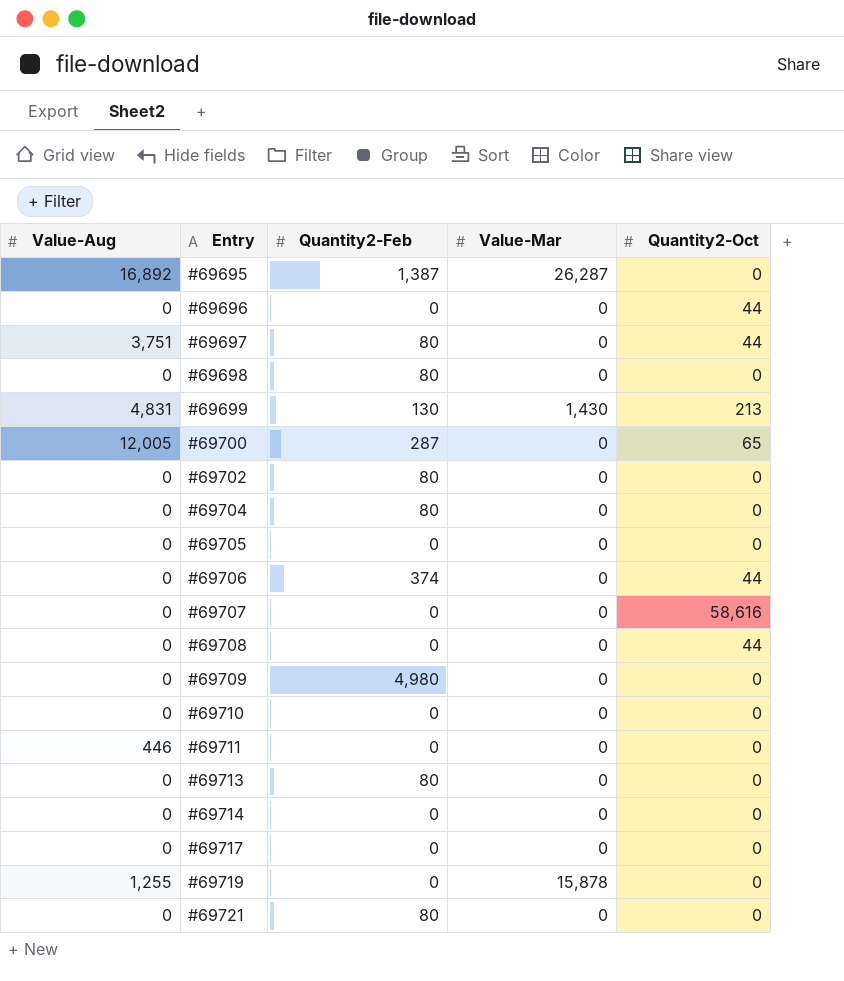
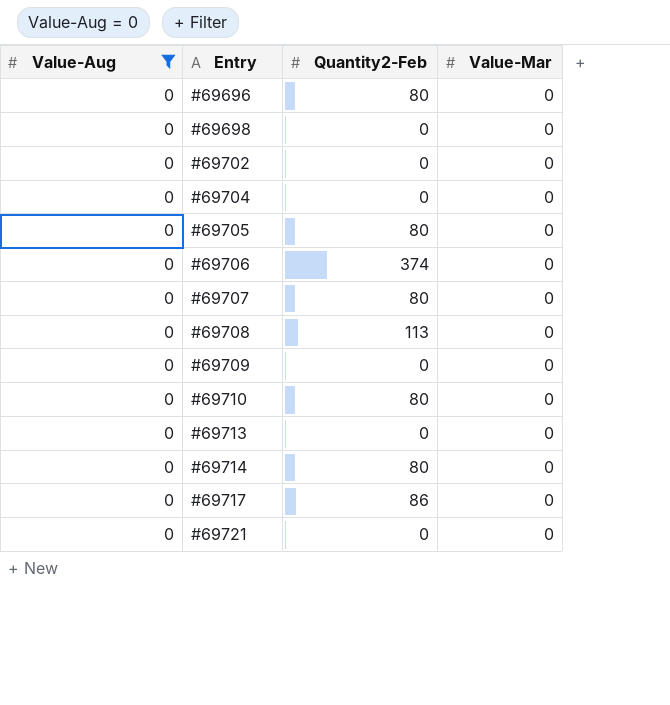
filter: none -> Value-Aug = 0
column Quantity2-Oct | position: 5 -> none
#69696 | Quantity2-Feb: 0 -> 80
#69698 | Quantity2-Feb: 80 -> 0
#69702 | Quantity2-Feb: 80 -> 0
#69704 | Quantity2-Feb: 80 -> 0
#69705 | Quantity2-Feb: 0 -> 80
#69707 | Quantity2-Feb: 0 -> 80
#69708 | Quantity2-Feb: 0 -> 113
#69709 | Quantity2-Feb: 4,980 -> 0
#69710 | Quantity2-Feb: 0 -> 80
#69713 | Quantity2-Feb: 80 -> 0
#69714 | Quantity2-Feb: 0 -> 80
#69717 | Quantity2-Feb: 0 -> 86
#69721 | Quantity2-Feb: 80 -> 0

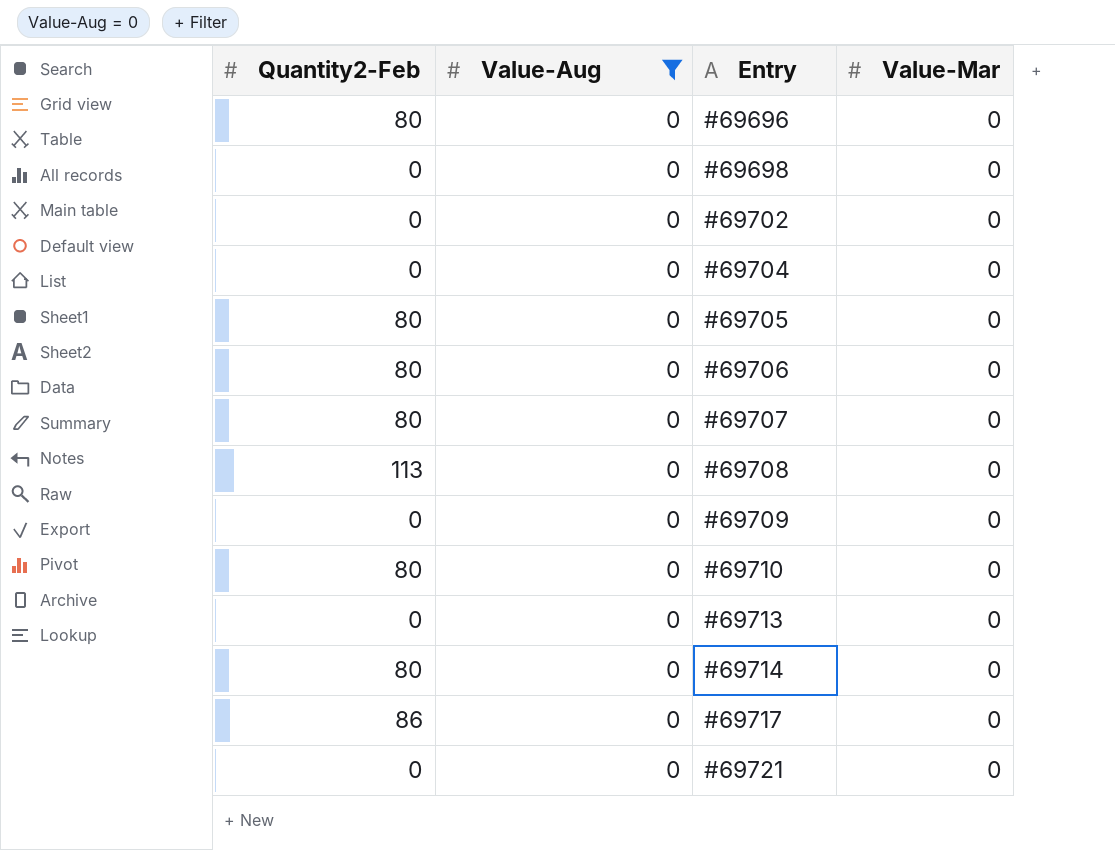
column Quantity2-Feb | position: 3 -> 1
#69706 | Quantity2-Feb: 374 -> 80

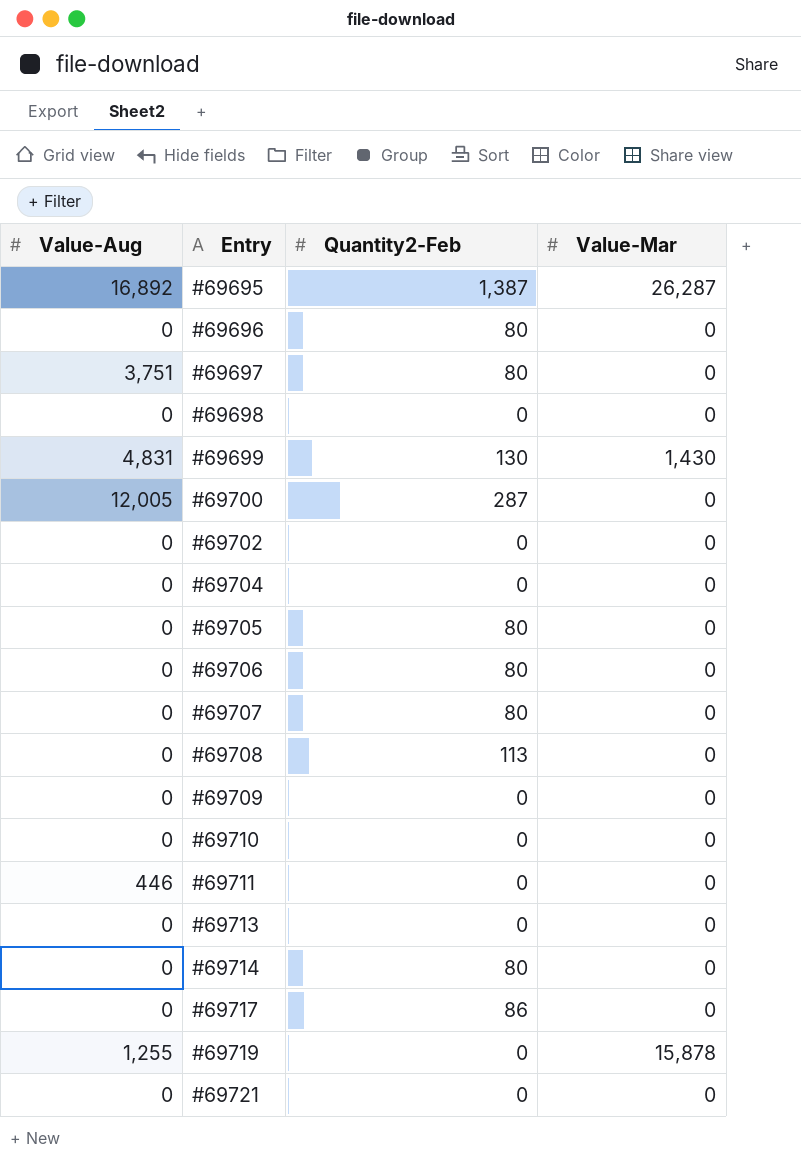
filter: Value-Aug = 0 -> none
column Quantity2-Feb | position: 1 -> 3
#69710 | Quantity2-Feb: 80 -> 0

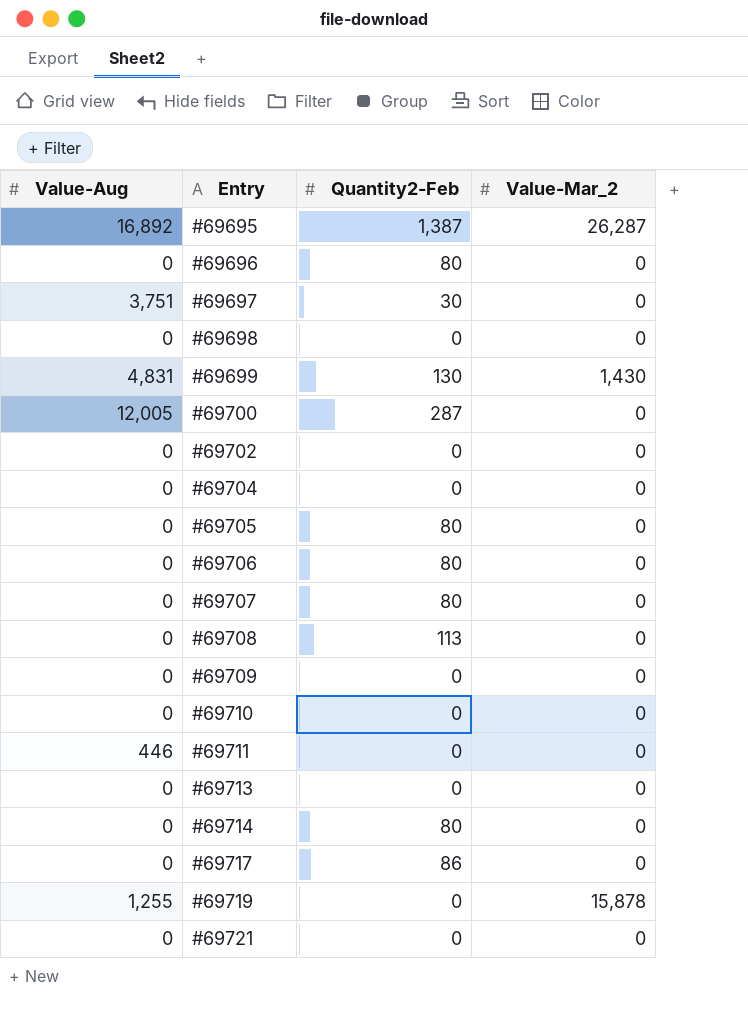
column name: Value-Mar -> Value-Mar_2
#69697 | Quantity2-Feb: 80 -> 30

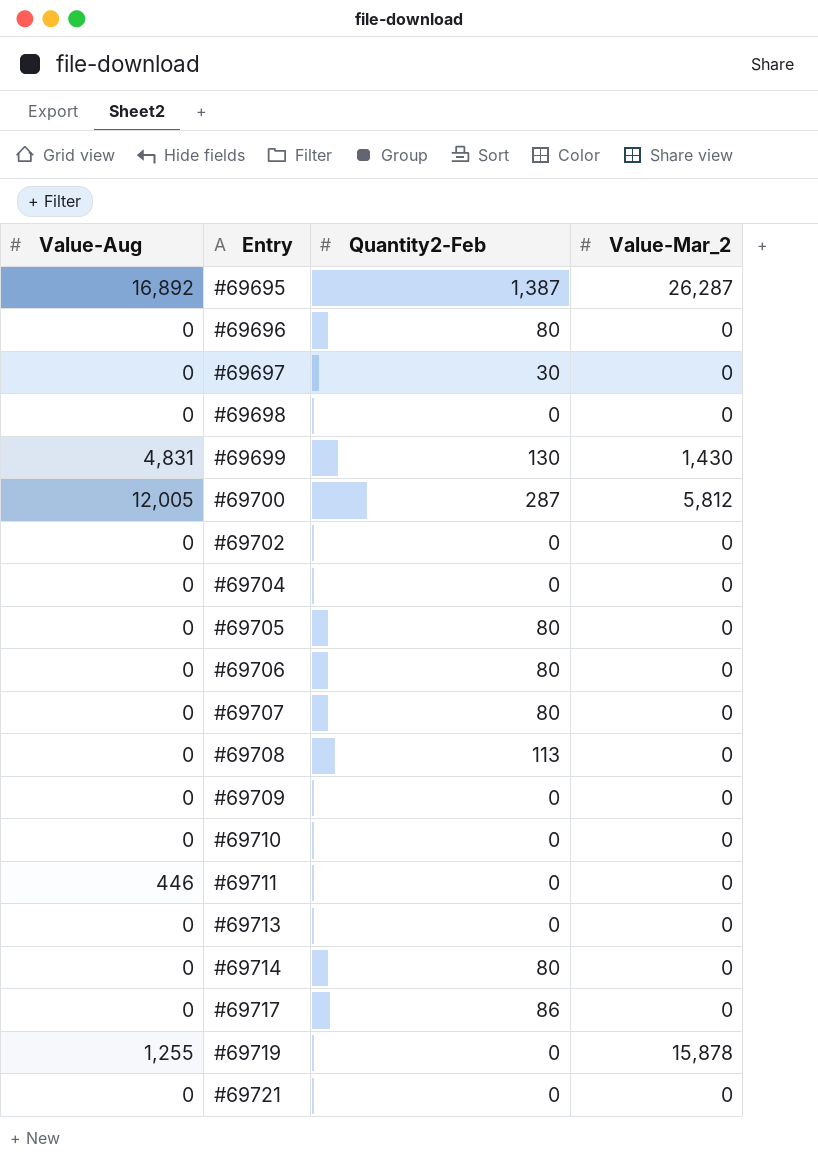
#69697 | Value-Aug: 3,751 -> 0
#69700 | Value-Mar_2: 0 -> 5,812

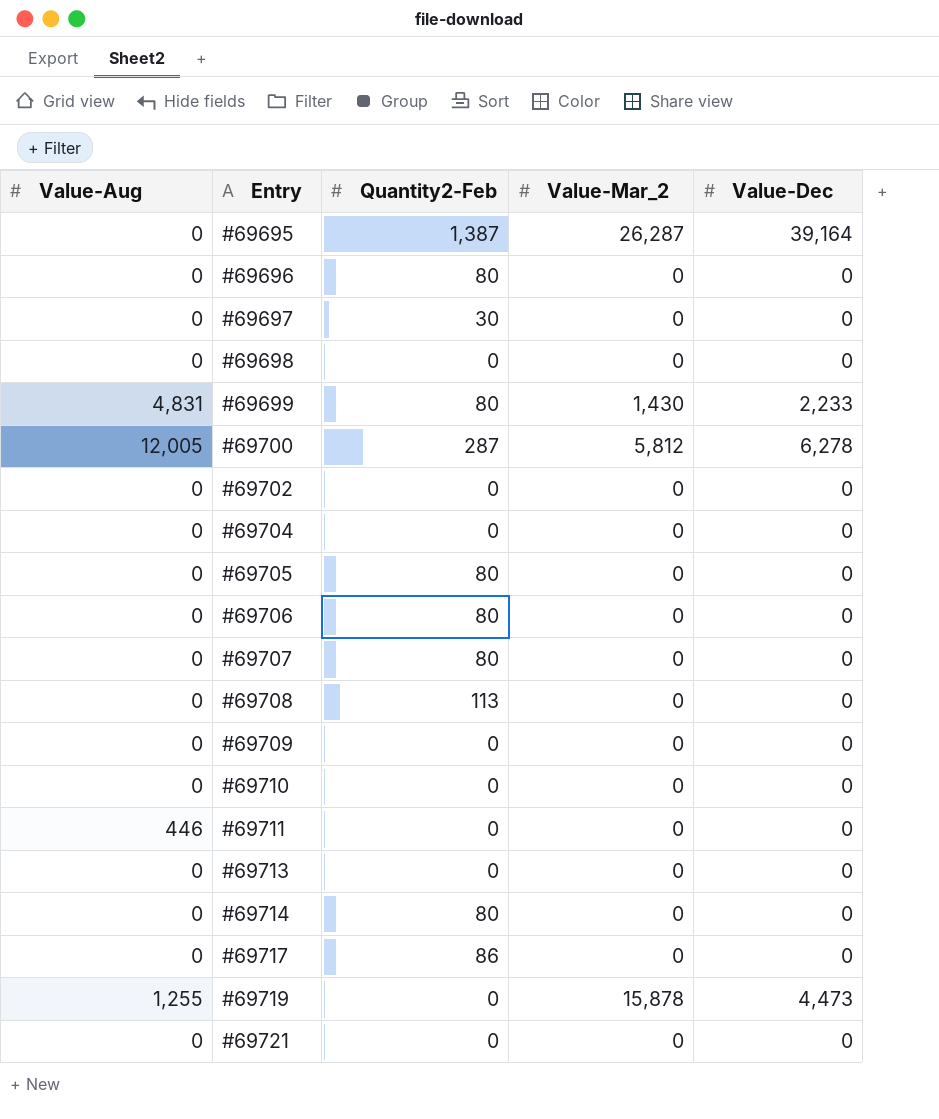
column Value-Dec | position: none -> 5
#69695 | Value-Aug: 16,892 -> 0
#69699 | Quantity2-Feb: 130 -> 80

